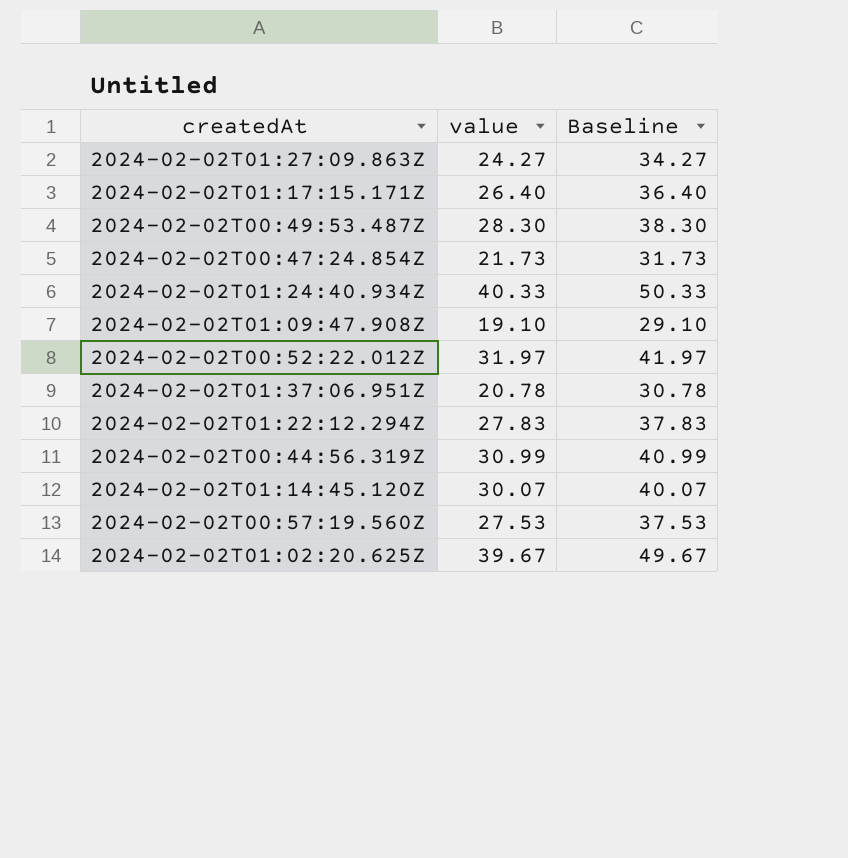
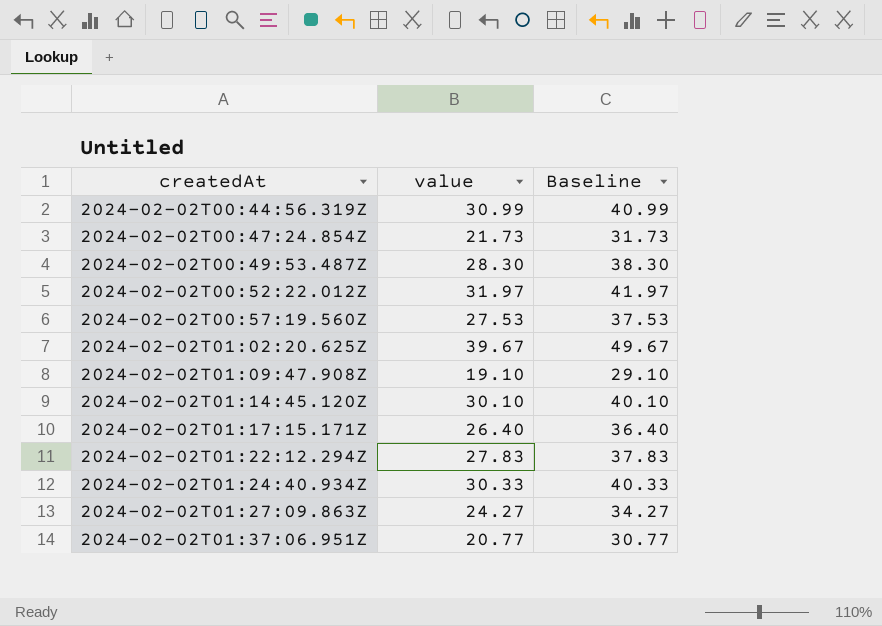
row order: none -> createdAt ascending
2024-02-02T01:14:45.120Z | value: 30.07 -> 30.10
2024-02-02T01:14:45.120Z | Baseline: 40.07 -> 40.10
2024-02-02T01:24:40.934Z | value: 40.33 -> 30.33
2024-02-02T01:24:40.934Z | Baseline: 50.33 -> 40.33
2024-02-02T01:37:06.951Z | value: 20.78 -> 20.77
2024-02-02T01:37:06.951Z | Baseline: 30.78 -> 30.77

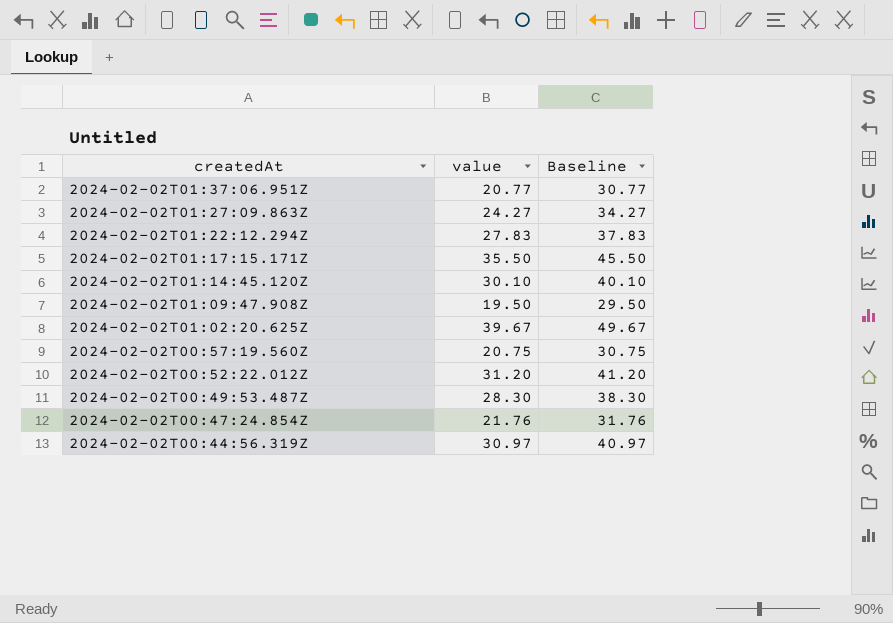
row order: createdAt ascending -> createdAt descending
row 2024-02-02T01:24:40.934Z: 30.33 | 40.33 -> none
2024-02-02T01:17:15.171Z | value: 26.40 -> 35.50
2024-02-02T01:17:15.171Z | Baseline: 36.40 -> 45.50
2024-02-02T01:09:47.908Z | value: 19.10 -> 19.50
2024-02-02T01:09:47.908Z | Baseline: 29.10 -> 29.50
2024-02-02T00:57:19.560Z | value: 27.53 -> 20.75
2024-02-02T00:57:19.560Z | Baseline: 37.53 -> 30.75
2024-02-02T00:52:22.012Z | value: 31.97 -> 31.20
2024-02-02T00:52:22.012Z | Baseline: 41.97 -> 41.20
2024-02-02T00:47:24.854Z | value: 21.73 -> 21.76
2024-02-02T00:47:24.854Z | Baseline: 31.73 -> 31.76
2024-02-02T00:44:56.319Z | value: 30.99 -> 30.97
2024-02-02T00:44:56.319Z | Baseline: 40.99 -> 40.97

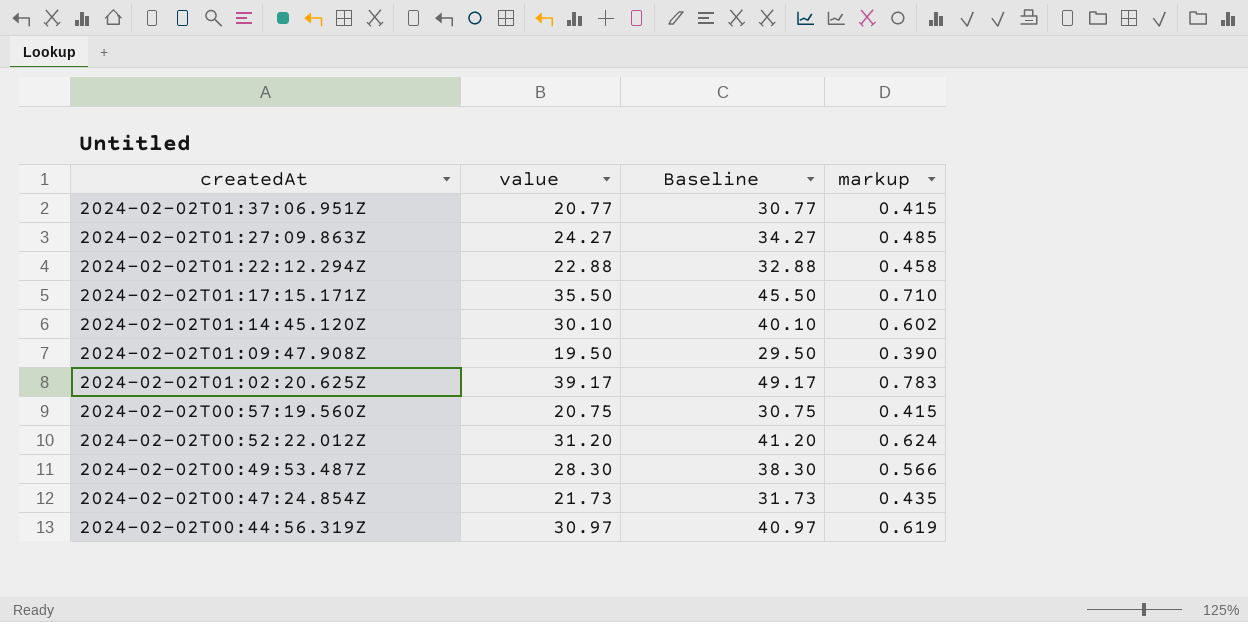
column markup | formula: none -> [value] * 0.02
2024-02-02T01:22:12.294Z | value: 27.83 -> 22.88
2024-02-02T01:22:12.294Z | Baseline: 37.83 -> 32.88
2024-02-02T01:02:20.625Z | value: 39.67 -> 39.17
2024-02-02T01:02:20.625Z | Baseline: 49.67 -> 49.17
2024-02-02T00:47:24.854Z | value: 21.76 -> 21.73
2024-02-02T00:47:24.854Z | Baseline: 31.76 -> 31.73

